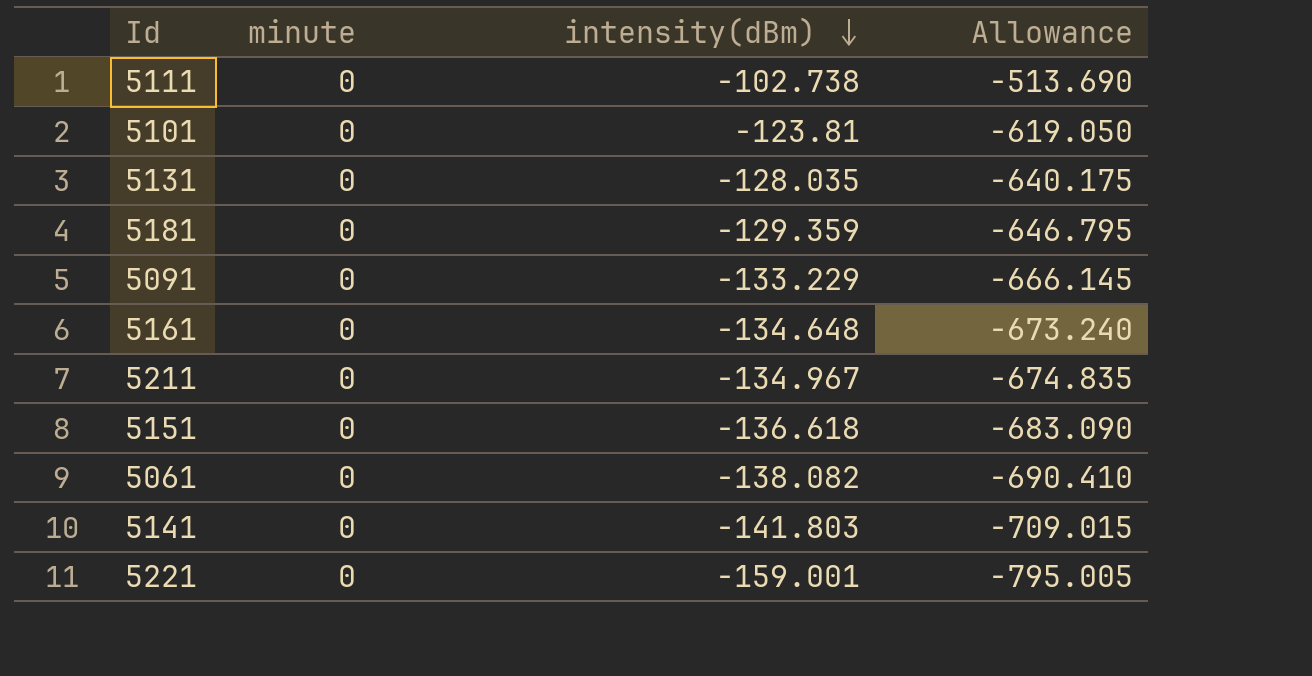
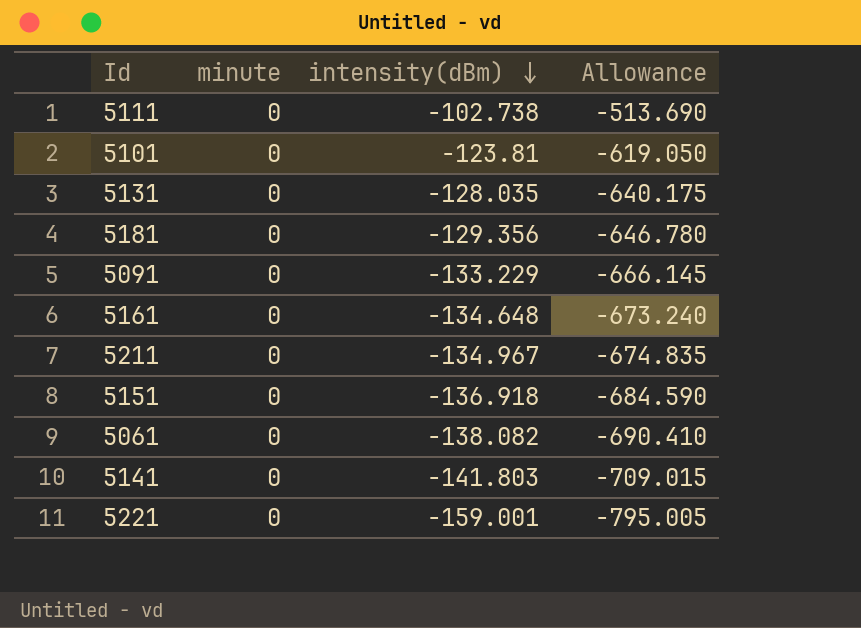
5181 | intensity(dBm): -129.359 -> -129.356
5181 | Allowance: -646.795 -> -646.780
5151 | intensity(dBm): -136.618 -> -136.918
5151 | Allowance: -683.090 -> -684.590

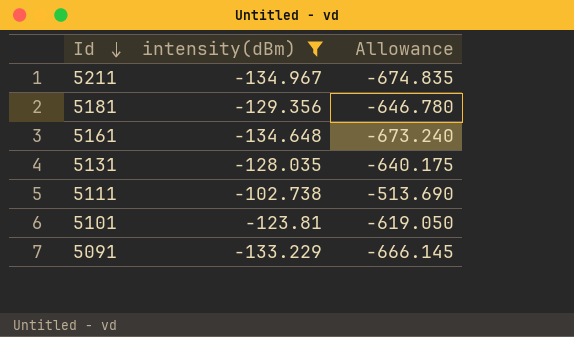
filter: none -> intensity(dBm) >= -134.967
row order: intensity(dBm) descending -> Id descending
column minute | position: 2 -> none

